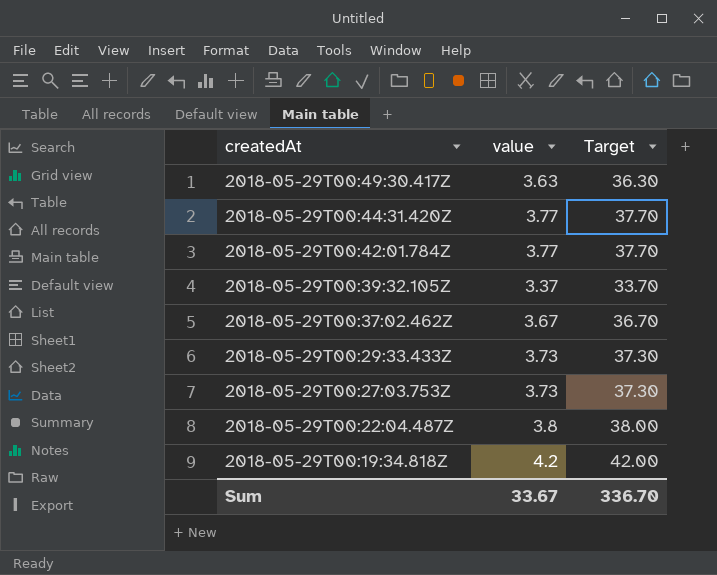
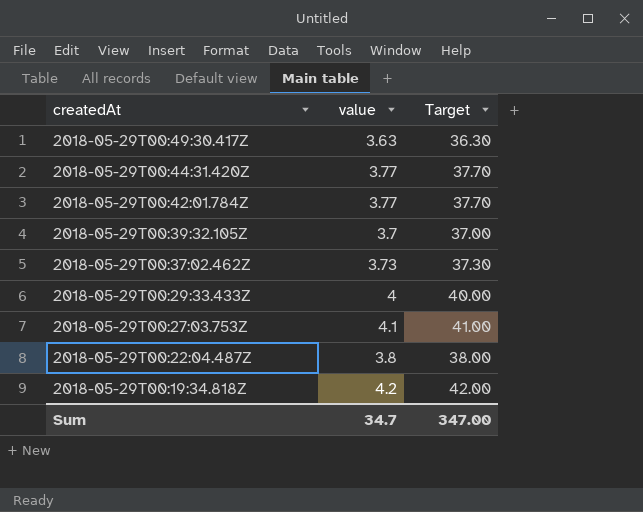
2018-05-29T00:39:32.105Z | value: 3.37 -> 3.7
2018-05-29T00:39:32.105Z | Target: 33.70 -> 37.00
2018-05-29T00:37:02.462Z | value: 3.67 -> 3.73
2018-05-29T00:37:02.462Z | Target: 36.70 -> 37.30
2018-05-29T00:29:33.433Z | value: 3.73 -> 4
2018-05-29T00:29:33.433Z | Target: 37.30 -> 40.00
2018-05-29T00:27:03.753Z | value: 3.73 -> 4.1
2018-05-29T00:27:03.753Z | Target: 37.30 -> 41.00
Sum | value: 33.67 -> 34.7
Sum | Target: 336.70 -> 347.00

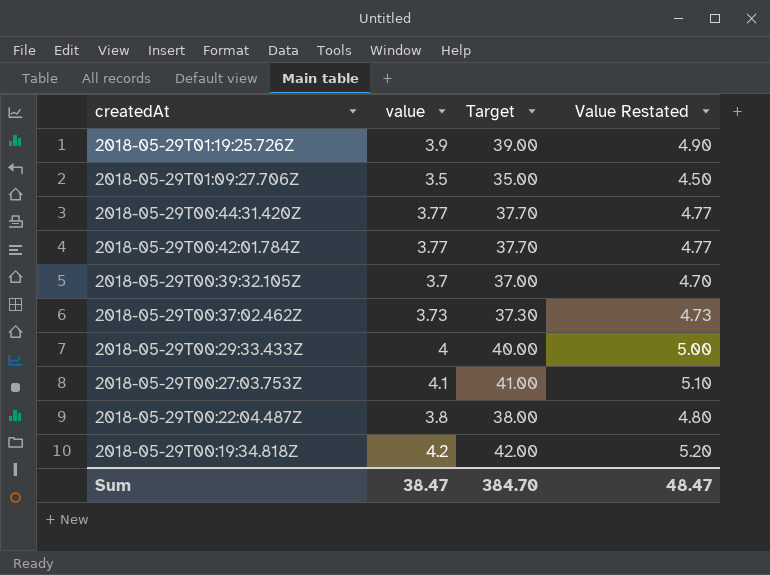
column Value Restated | formula: none -> [value] + 1
row 2018-05-29T00:49:30.417Z: 3.63 | 36.30 -> none
row 2018-05-29T01:19:25.726Z: none -> 3.9 | 39.00 | 4.90
row 2018-05-29T01:09:27.706Z: none -> 3.5 | 35.00 | 4.50
Sum | value: 34.7 -> 38.47
Sum | Target: 347.00 -> 384.70

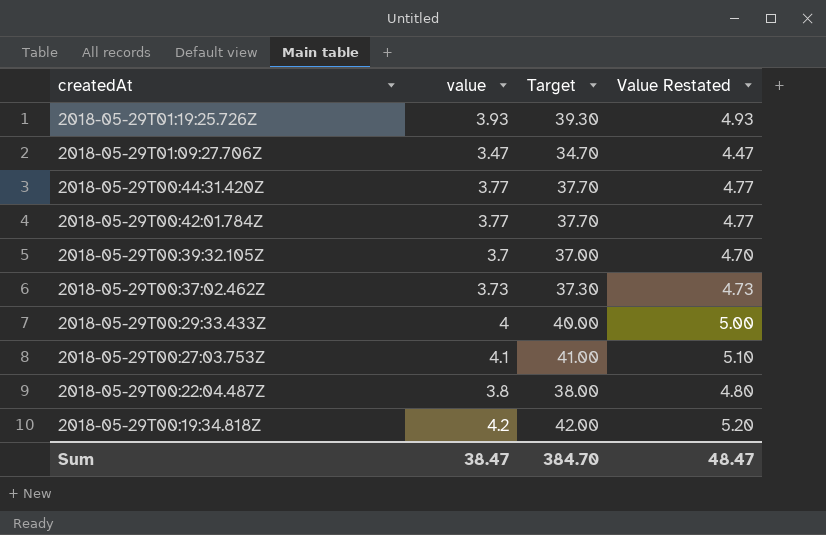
2018-05-29T01:19:25.726Z | value: 3.9 -> 3.93
2018-05-29T01:19:25.726Z | Target: 39.00 -> 39.30
2018-05-29T01:19:25.726Z | Value Restated: 4.90 -> 4.93
2018-05-29T01:09:27.706Z | value: 3.5 -> 3.47
2018-05-29T01:09:27.706Z | Target: 35.00 -> 34.70
2018-05-29T01:09:27.706Z | Value Restated: 4.50 -> 4.47

